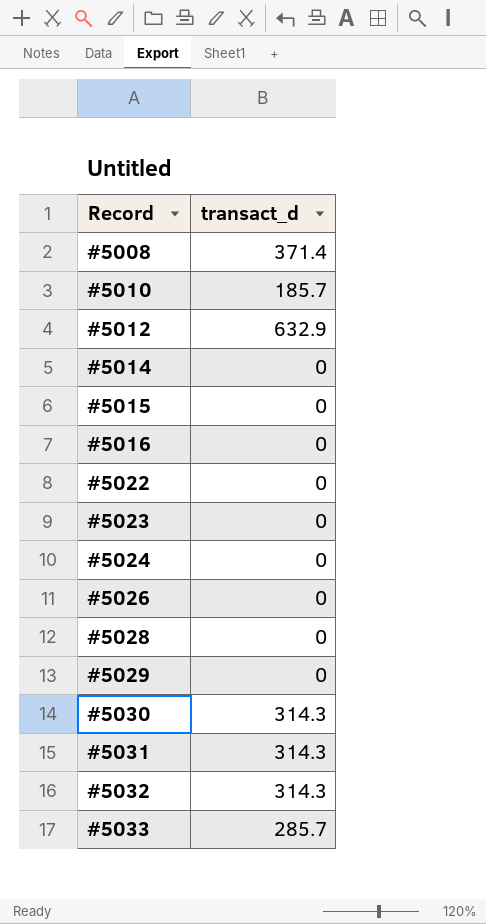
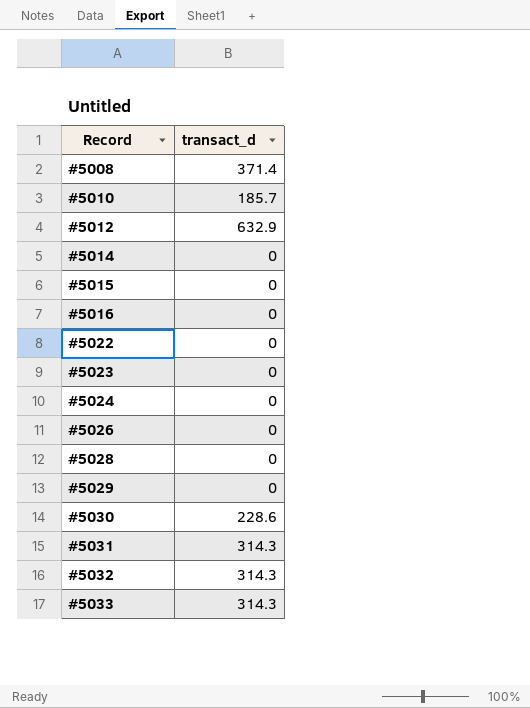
#5030 | transact_d: 314.3 -> 228.6
#5033 | transact_d: 285.7 -> 314.3

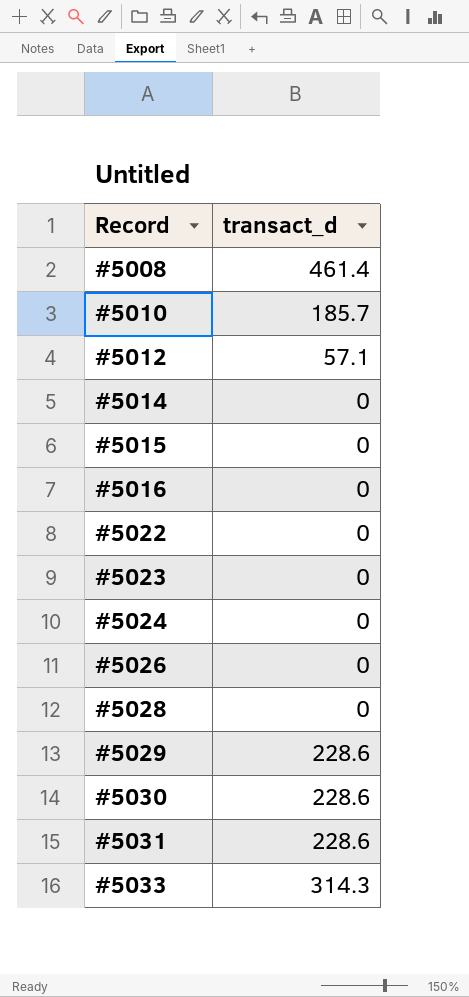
row #5032: 314.3 -> none
#5008 | transact_d: 371.4 -> 461.4
#5012 | transact_d: 632.9 -> 57.1
#5029 | transact_d: 0 -> 228.6
#5031 | transact_d: 314.3 -> 228.6

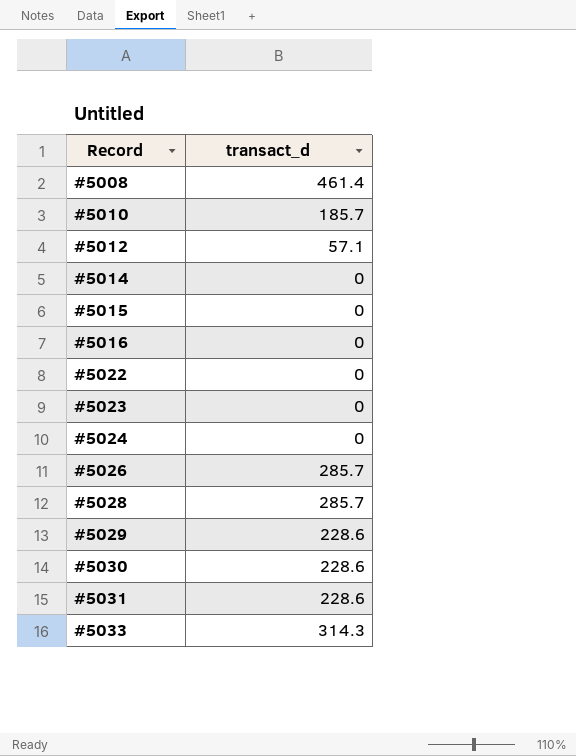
#5026 | transact_d: 0 -> 285.7
#5028 | transact_d: 0 -> 285.7

